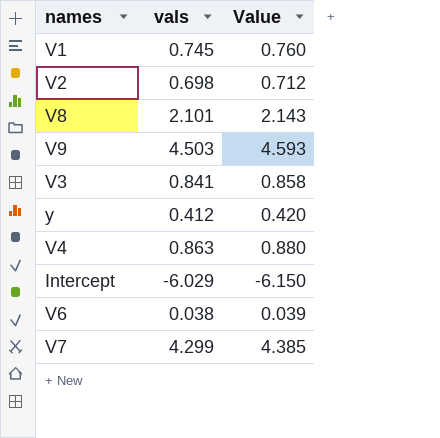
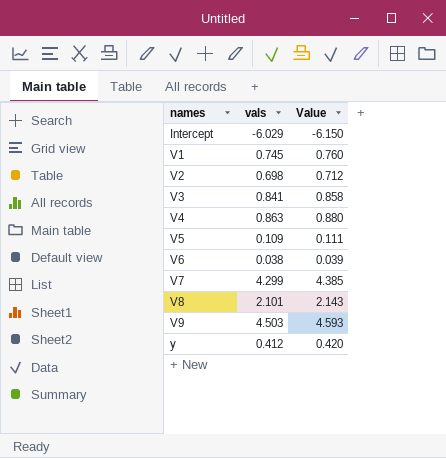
row order: none -> names ascending
row V5: none -> 0.109 | 0.111

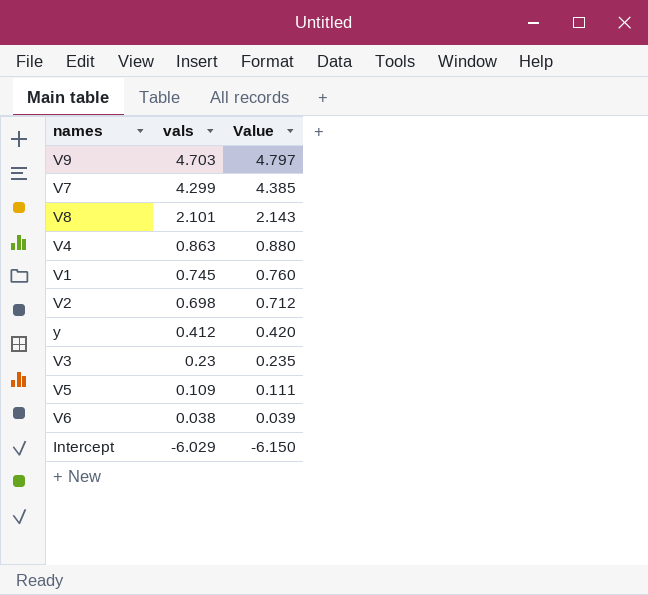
row order: names ascending -> vals descending
V9 | vals: 4.503 -> 4.703
V9 | Value: 4.593 -> 4.797
V3 | vals: 0.841 -> 0.23
V3 | Value: 0.858 -> 0.235

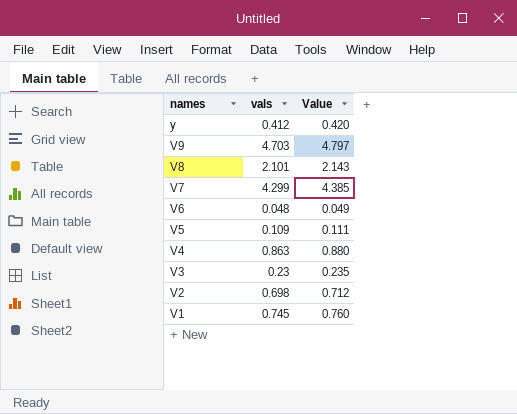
row order: vals descending -> names descending
row Intercept: -6.029 | -6.150 -> none
V6 | vals: 0.038 -> 0.048
V6 | Value: 0.039 -> 0.049

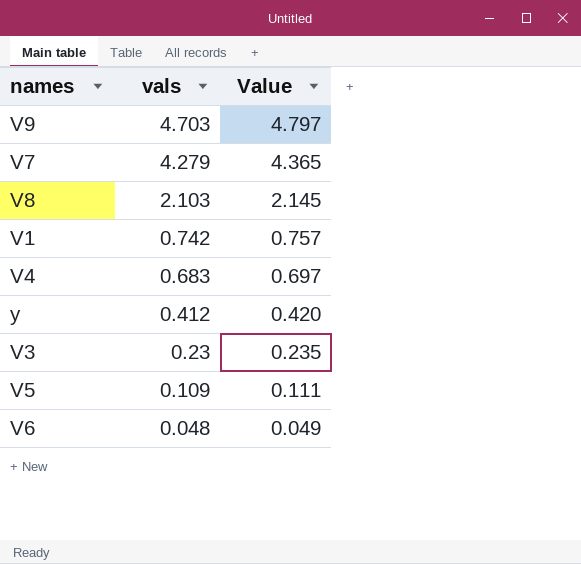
row order: names descending -> vals descending
row V2: 0.698 | 0.712 -> none
V7 | vals: 4.299 -> 4.279
V7 | Value: 4.385 -> 4.365
V8 | vals: 2.101 -> 2.103
V8 | Value: 2.143 -> 2.145
V1 | vals: 0.745 -> 0.742
V1 | Value: 0.760 -> 0.757
V4 | vals: 0.863 -> 0.683
V4 | Value: 0.880 -> 0.697

